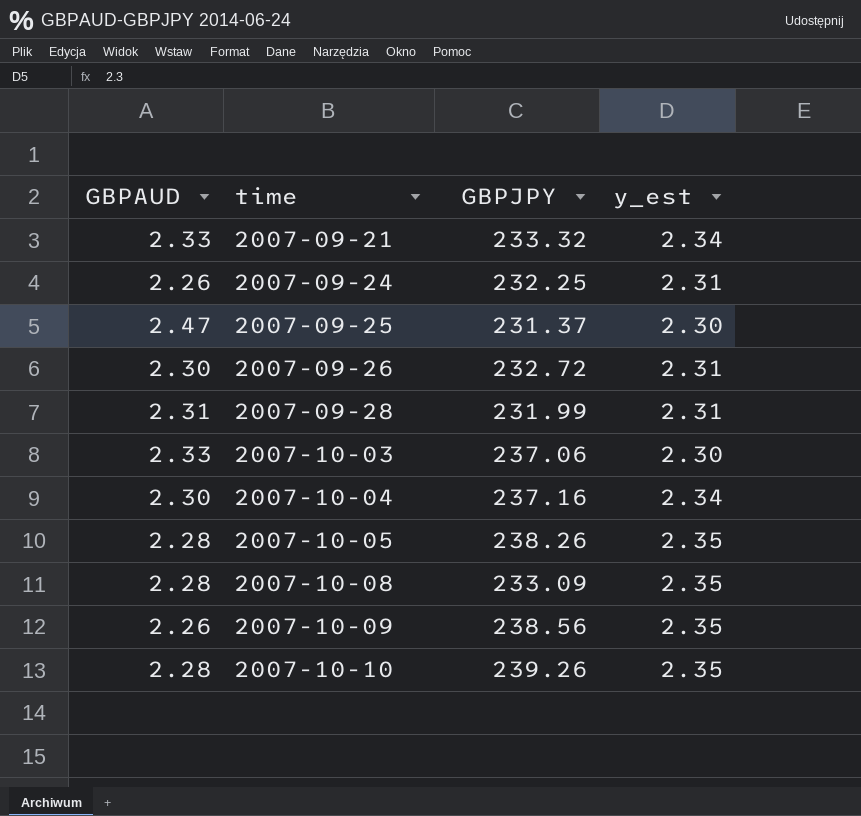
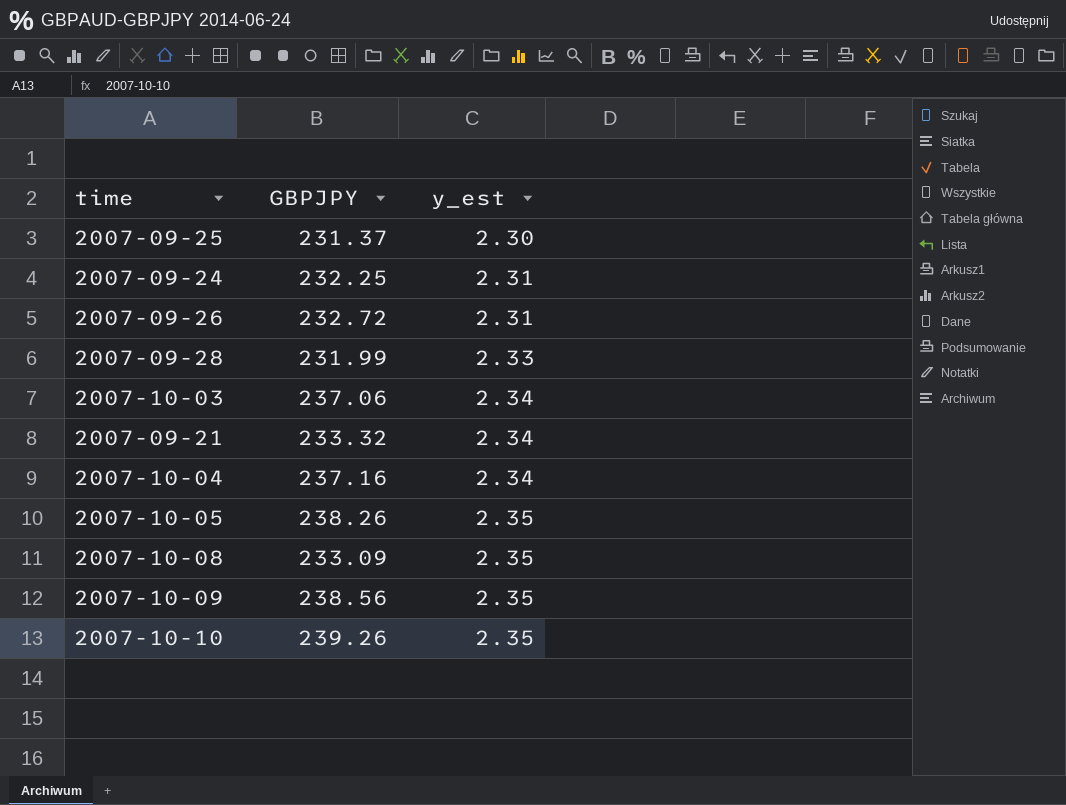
row order: time ascending -> y_est ascending
column GBPAUD | position: 1 -> none
2007-09-28 | y_est: 2.31 -> 2.33
2007-10-03 | y_est: 2.30 -> 2.34

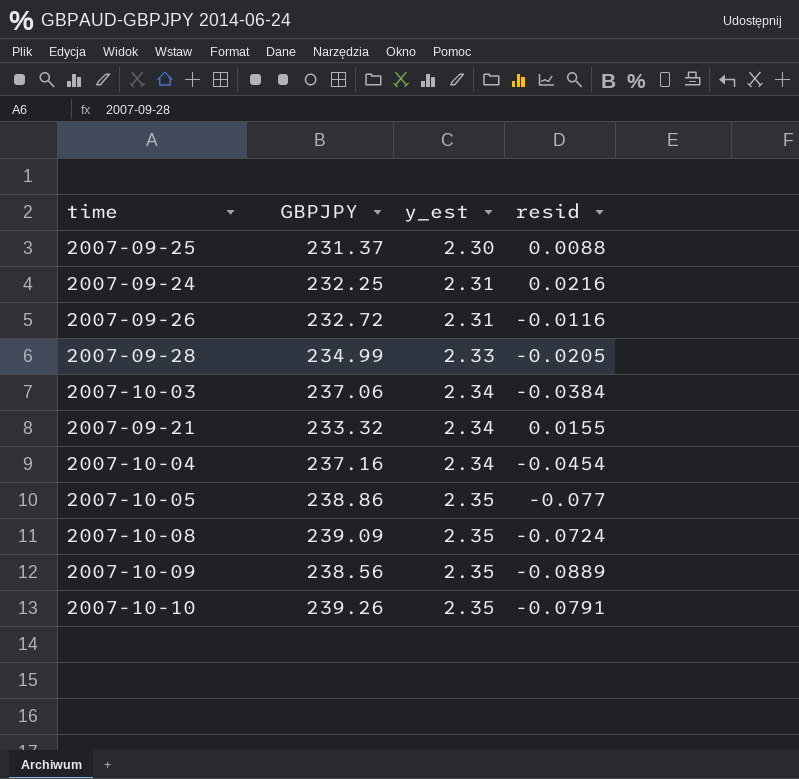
column resid | position: none -> 4
2007-09-28 | GBPJPY: 231.99 -> 234.99
2007-10-05 | GBPJPY: 238.26 -> 238.86
2007-10-08 | GBPJPY: 233.09 -> 239.09

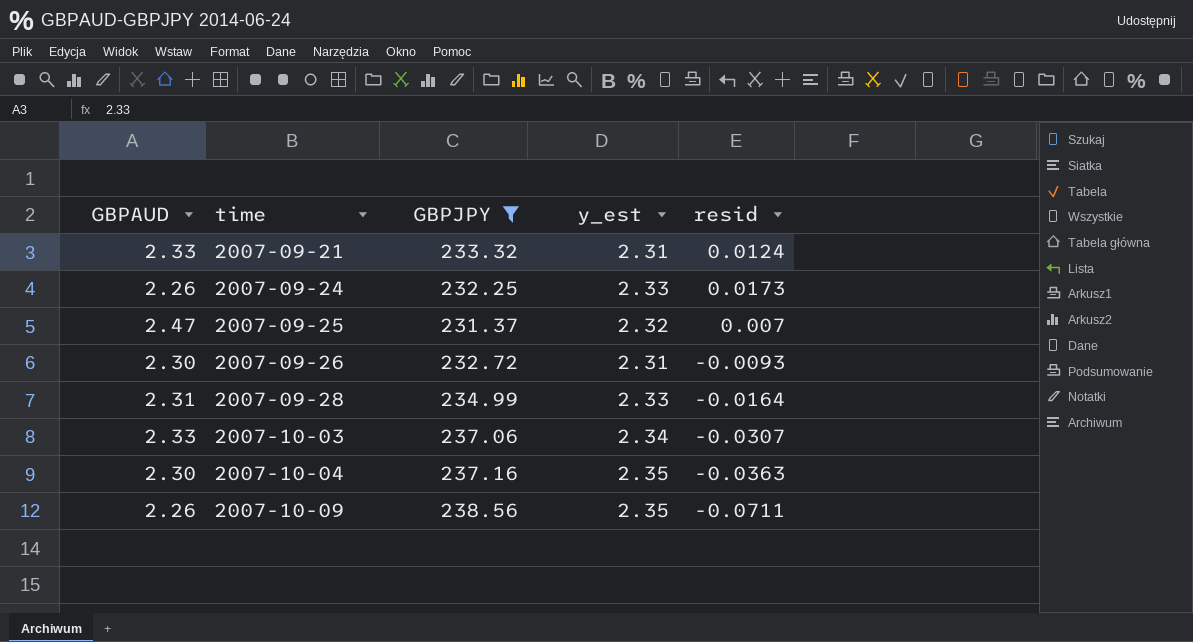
filter: none -> GBPJPY <= 238.56
row order: y_est ascending -> time ascending
column GBPAUD | position: none -> 1
2007-09-21 | y_est: 2.34 -> 2.31
2007-09-21 | resid: 0.0155 -> 0.0124
2007-09-24 | y_est: 2.31 -> 2.33
2007-09-24 | resid: 0.0216 -> 0.0173
2007-09-25 | y_est: 2.30 -> 2.32
2007-09-25 | resid: 0.0088 -> 0.007
2007-09-26 | resid: -0.0116 -> -0.0093
2007-09-28 | resid: -0.0205 -> -0.0164
2007-10-03 | resid: -0.0384 -> -0.0307
2007-10-04 | y_est: 2.34 -> 2.35
2007-10-04 | resid: -0.0454 -> -0.0363
2007-10-09 | resid: -0.0889 -> -0.0711

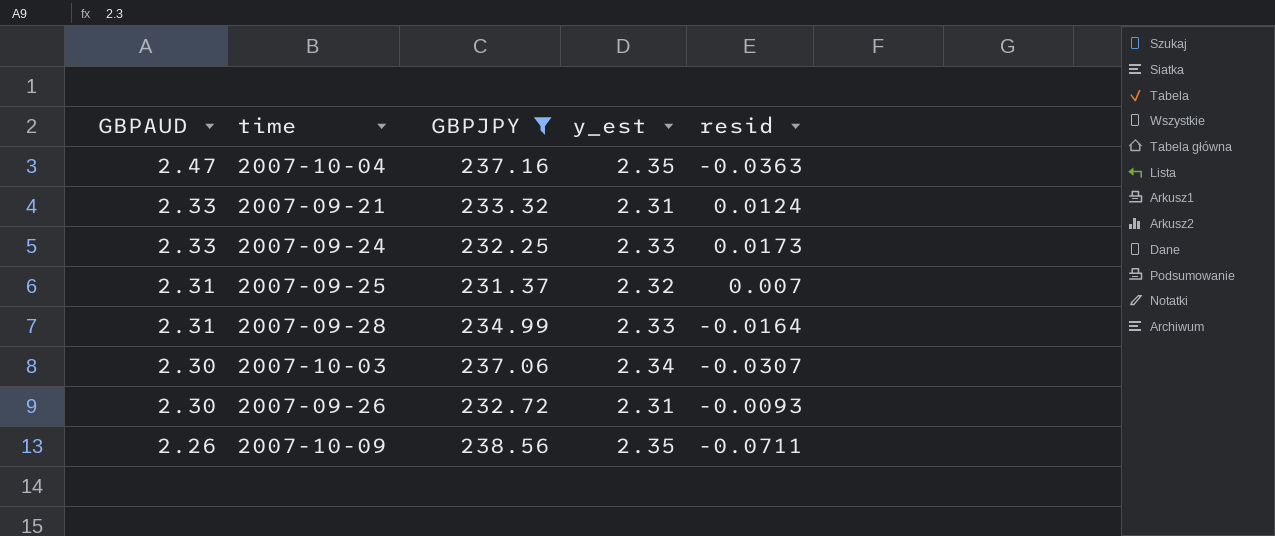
row order: time ascending -> GBPAUD descending
2007-10-04 | GBPAUD: 2.30 -> 2.47
2007-09-24 | GBPAUD: 2.26 -> 2.33
2007-09-25 | GBPAUD: 2.47 -> 2.31
2007-10-03 | GBPAUD: 2.33 -> 2.30

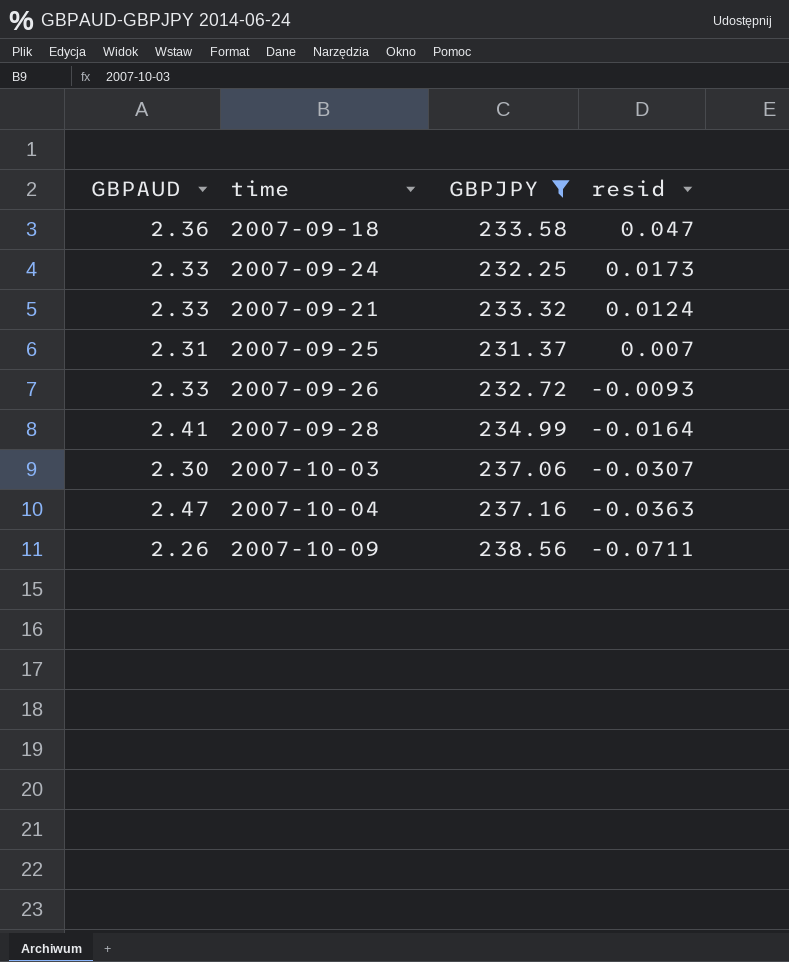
row order: GBPAUD descending -> resid descending
column y_est | position: 4 -> none
row 2007-09-18: none -> 2.36 | 233.58 | 0.047
2007-09-26 | GBPAUD: 2.30 -> 2.33
2007-09-28 | GBPAUD: 2.31 -> 2.41

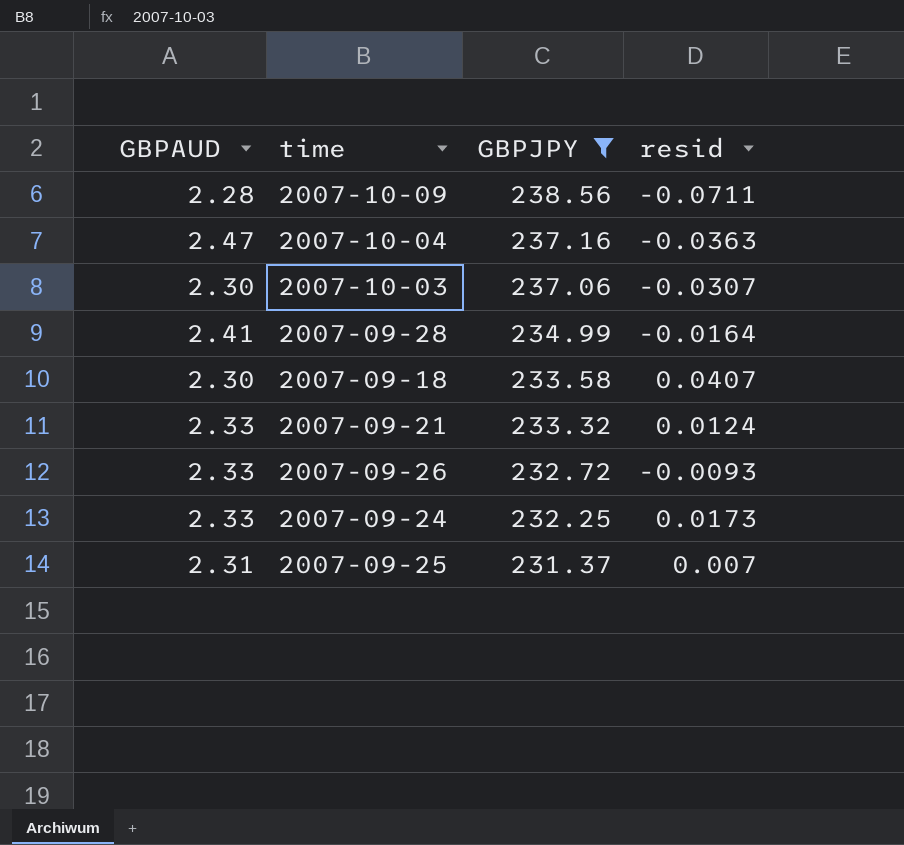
row order: resid descending -> GBPJPY descending
2007-10-09 | GBPAUD: 2.26 -> 2.28
2007-09-18 | GBPAUD: 2.36 -> 2.30
2007-09-18 | resid: 0.047 -> 0.0407

